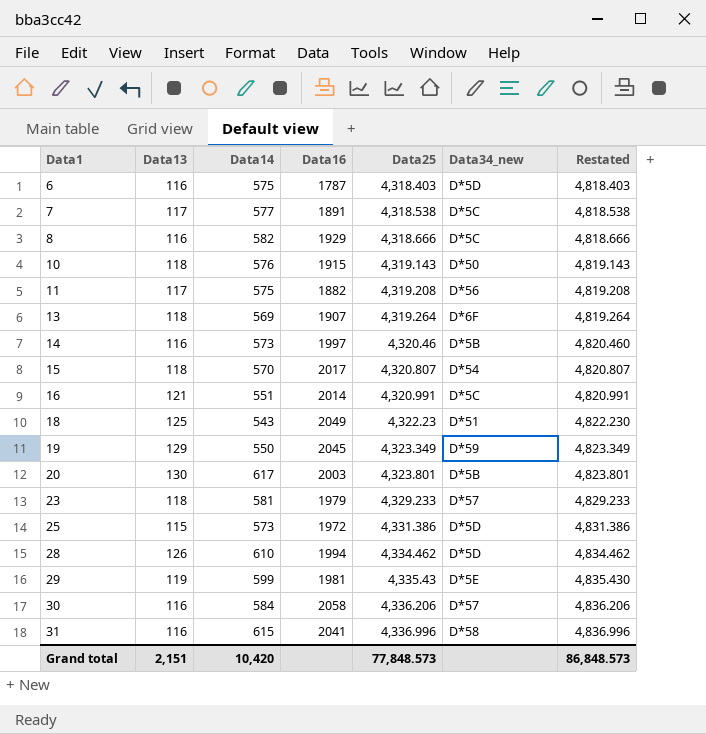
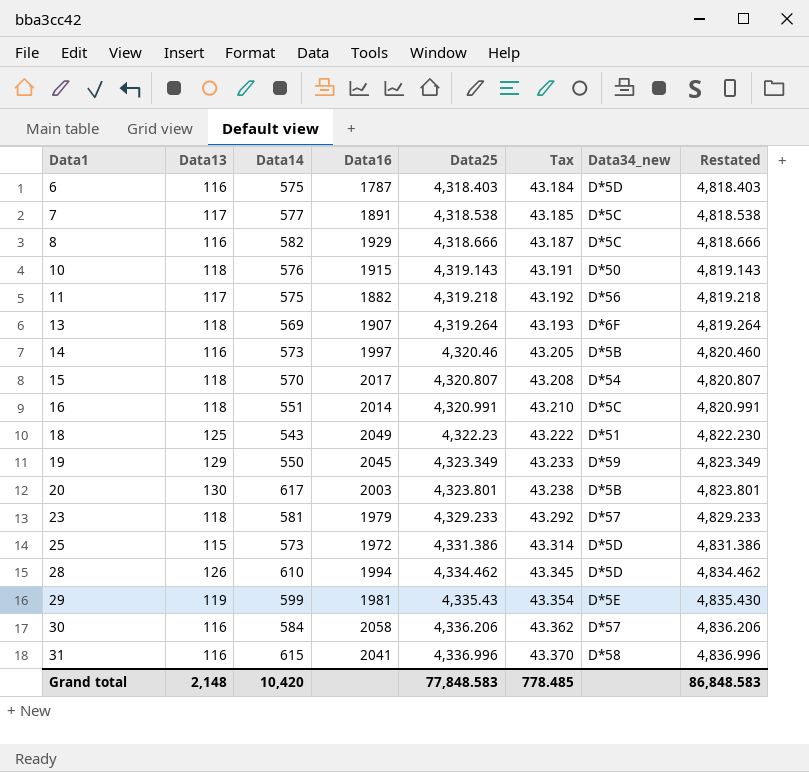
column Tax | formula: none -> [Data25] * 0.01
11 | Data25: 4,319.208 -> 4,319.218
11 | Restated: 4,819.208 -> 4,819.218
16 | Data13: 121 -> 118
Grand total | Data13: 2,151 -> 2,148
Grand total | Data25: 77,848.573 -> 77,848.583
Grand total | Restated: 86,848.573 -> 86,848.583

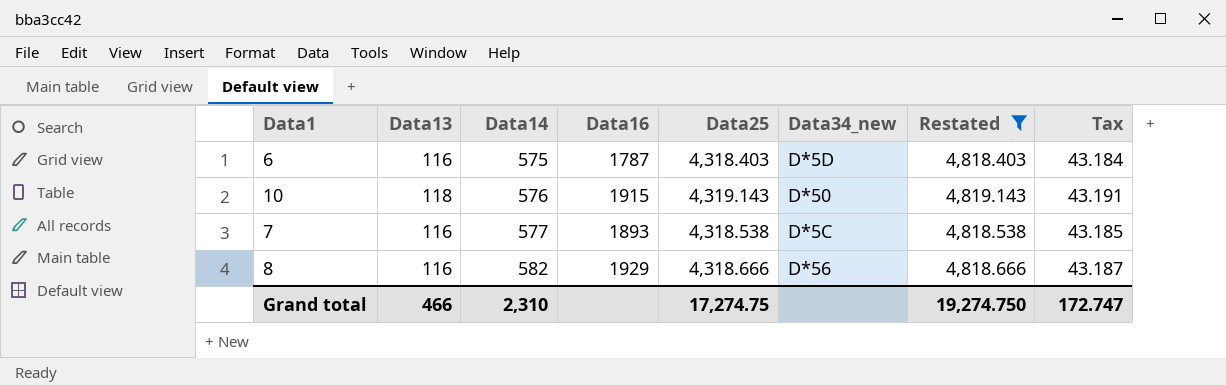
filter: none -> Restated <= 4,819.143
row order: Data1 ascending -> Data14 ascending
column Tax | position: 6 -> 8
7 | Data13: 117 -> 116
7 | Data16: 1891 -> 1893
8 | Data34_new: D*5C -> D*56
Grand total | Data13: 2,148 -> 466
Grand total | Data14: 10,420 -> 2,310
Grand total | Data25: 77,848.583 -> 17,274.75
Grand total | Restated: 86,848.583 -> 19,274.750
Grand total | Tax: 778.485 -> 172.747

